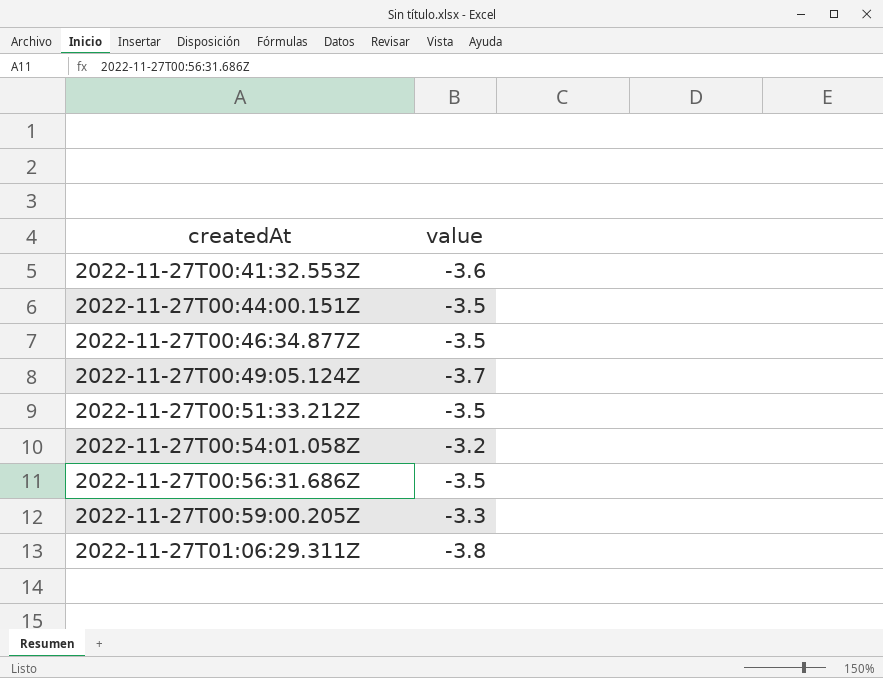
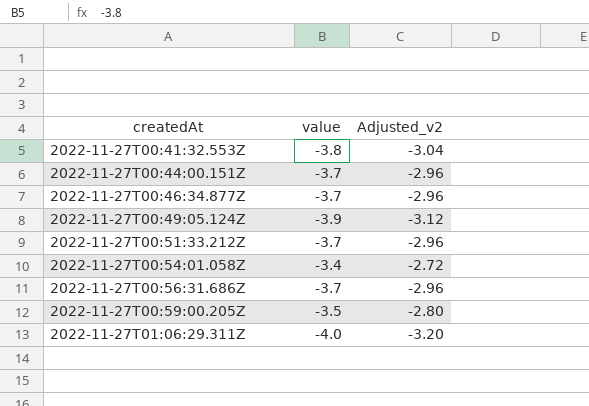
column Adjusted_v2 | formula: none -> [value] * 0.8
2022-11-27T00:41:32.553Z | value: -3.6 -> -3.8
2022-11-27T00:44:00.151Z | value: -3.5 -> -3.7
2022-11-27T00:46:34.877Z | value: -3.5 -> -3.7
2022-11-27T00:49:05.124Z | value: -3.7 -> -3.9
2022-11-27T00:51:33.212Z | value: -3.5 -> -3.7
2022-11-27T00:54:01.058Z | value: -3.2 -> -3.4
2022-11-27T00:56:31.686Z | value: -3.5 -> -3.7
2022-11-27T00:59:00.205Z | value: -3.3 -> -3.5
2022-11-27T01:06:29.311Z | value: -3.8 -> -4.0

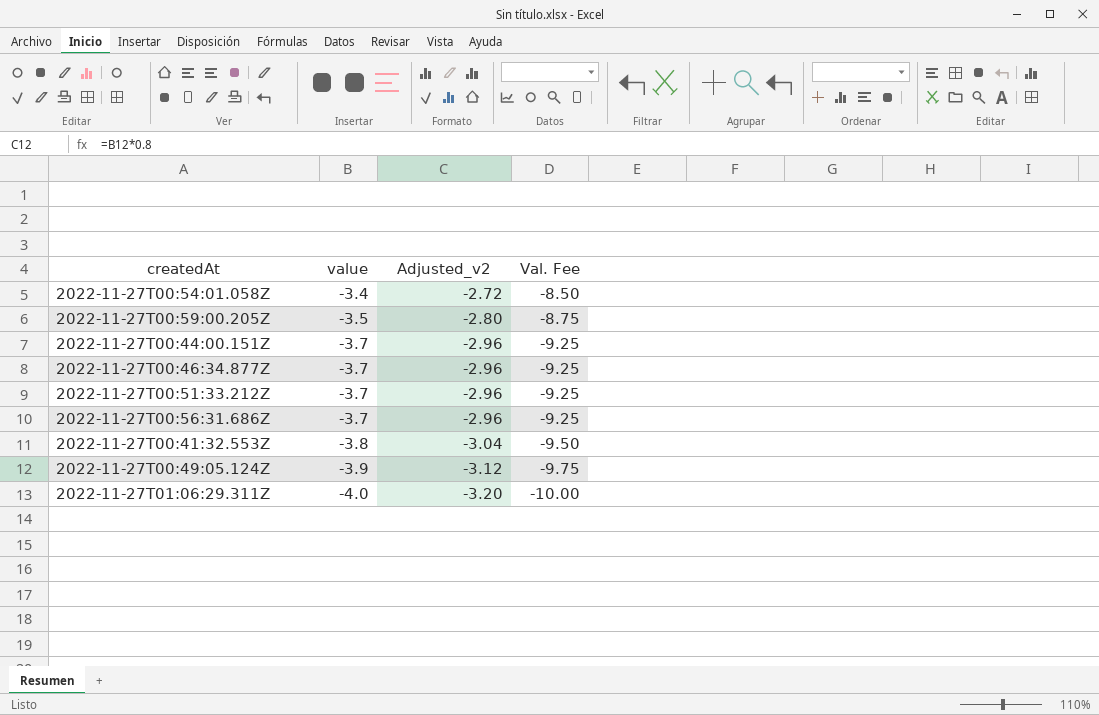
row order: createdAt ascending -> value descending
column Val. Fee | formula: none -> [value] * 2.5

